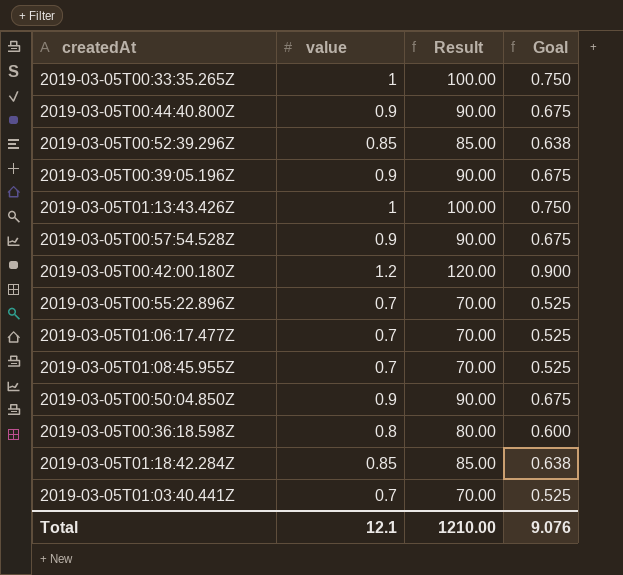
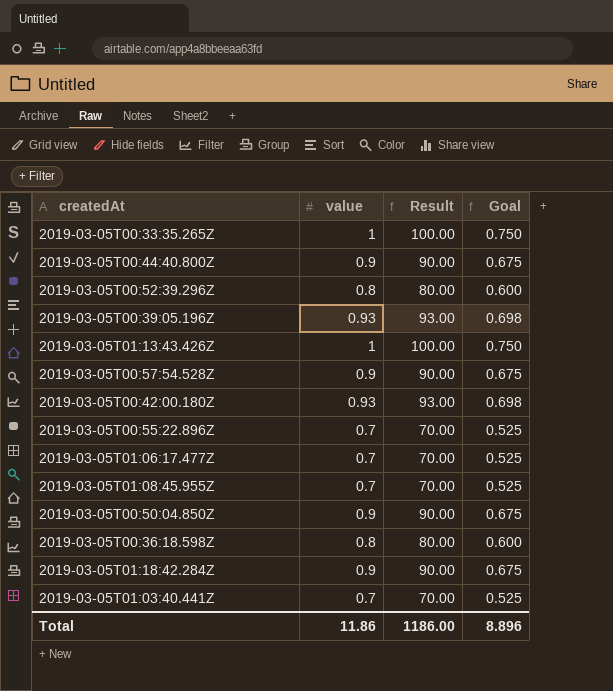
2019-03-05T00:52:39.296Z | value: 0.85 -> 0.8
2019-03-05T00:52:39.296Z | Result: 85.00 -> 80.00
2019-03-05T00:52:39.296Z | Goal: 0.638 -> 0.600
2019-03-05T00:39:05.196Z | value: 0.9 -> 0.93
2019-03-05T00:39:05.196Z | Result: 90.00 -> 93.00
2019-03-05T00:39:05.196Z | Goal: 0.675 -> 0.698
2019-03-05T00:42:00.180Z | value: 1.2 -> 0.93
2019-03-05T00:42:00.180Z | Result: 120.00 -> 93.00
2019-03-05T00:42:00.180Z | Goal: 0.900 -> 0.698
2019-03-05T01:18:42.284Z | value: 0.85 -> 0.9
2019-03-05T01:18:42.284Z | Result: 85.00 -> 90.00
2019-03-05T01:18:42.284Z | Goal: 0.638 -> 0.675
Total | value: 12.1 -> 11.86
Total | Result: 1210.00 -> 1186.00
Total | Goal: 9.076 -> 8.896

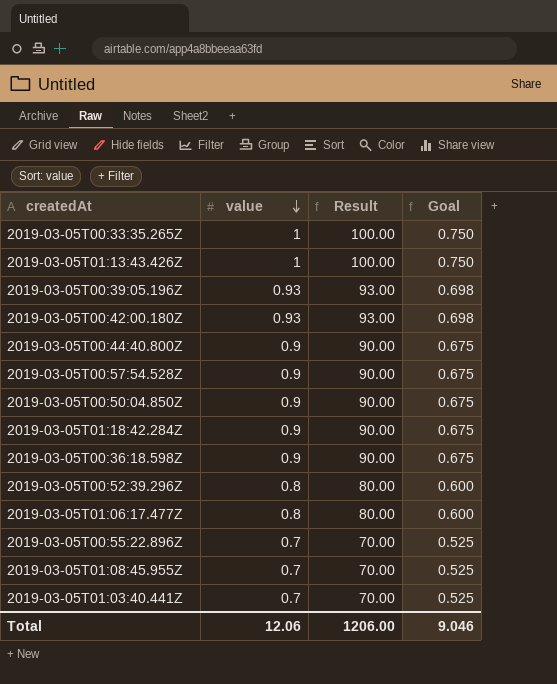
row order: none -> value descending
2019-03-05T00:36:18.598Z | value: 0.8 -> 0.9
2019-03-05T00:36:18.598Z | Result: 80.00 -> 90.00
2019-03-05T00:36:18.598Z | Goal: 0.600 -> 0.675
2019-03-05T01:06:17.477Z | value: 0.7 -> 0.8
2019-03-05T01:06:17.477Z | Result: 70.00 -> 80.00
2019-03-05T01:06:17.477Z | Goal: 0.525 -> 0.600
Total | value: 11.86 -> 12.06
Total | Result: 1186.00 -> 1206.00
Total | Goal: 8.896 -> 9.046

